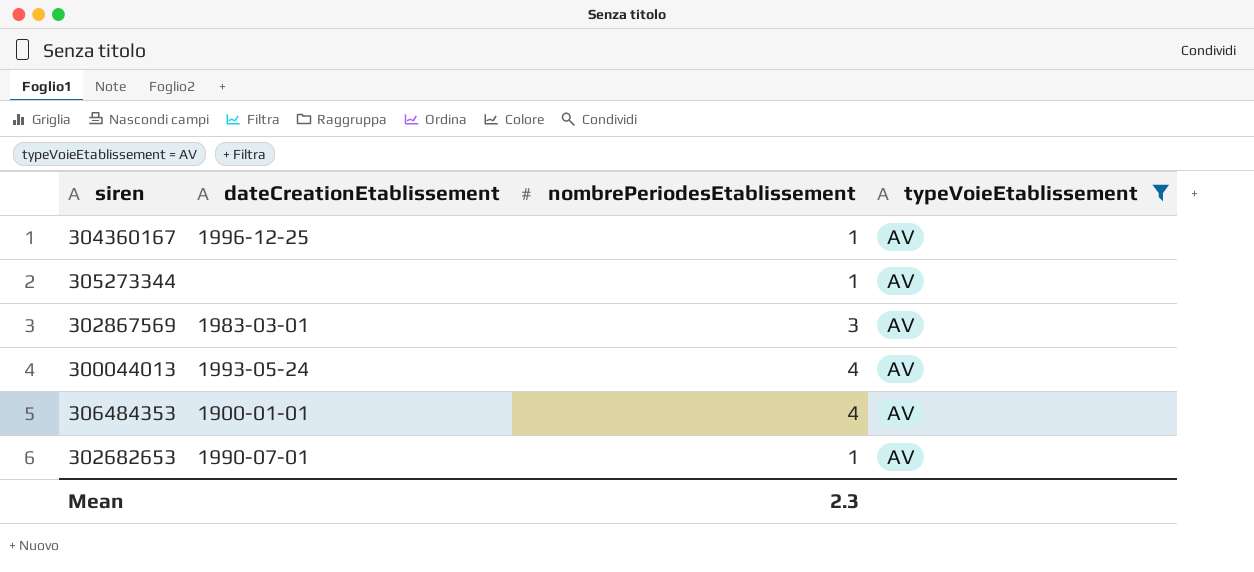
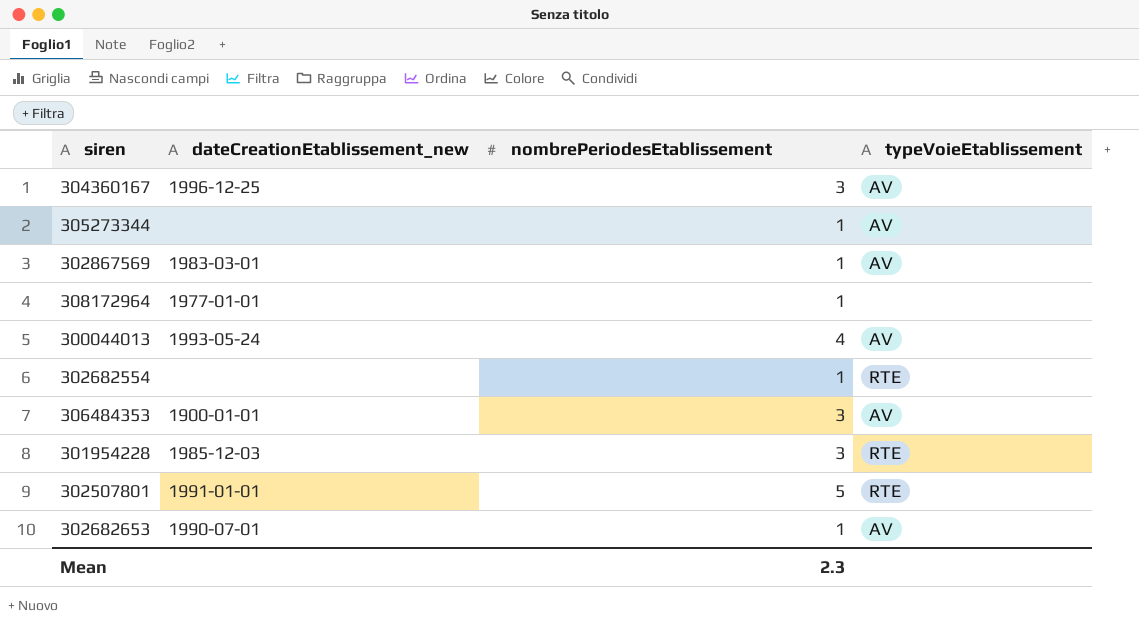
filter: typeVoieEtablissement = AV -> none
column name: dateCreationEtablissement -> dateCreationEtablissement_new
304360167 | nombrePeriodesEtablissement: 1 -> 3
302867569 | nombrePeriodesEtablissement: 3 -> 1
306484353 | nombrePeriodesEtablissement: 4 -> 3

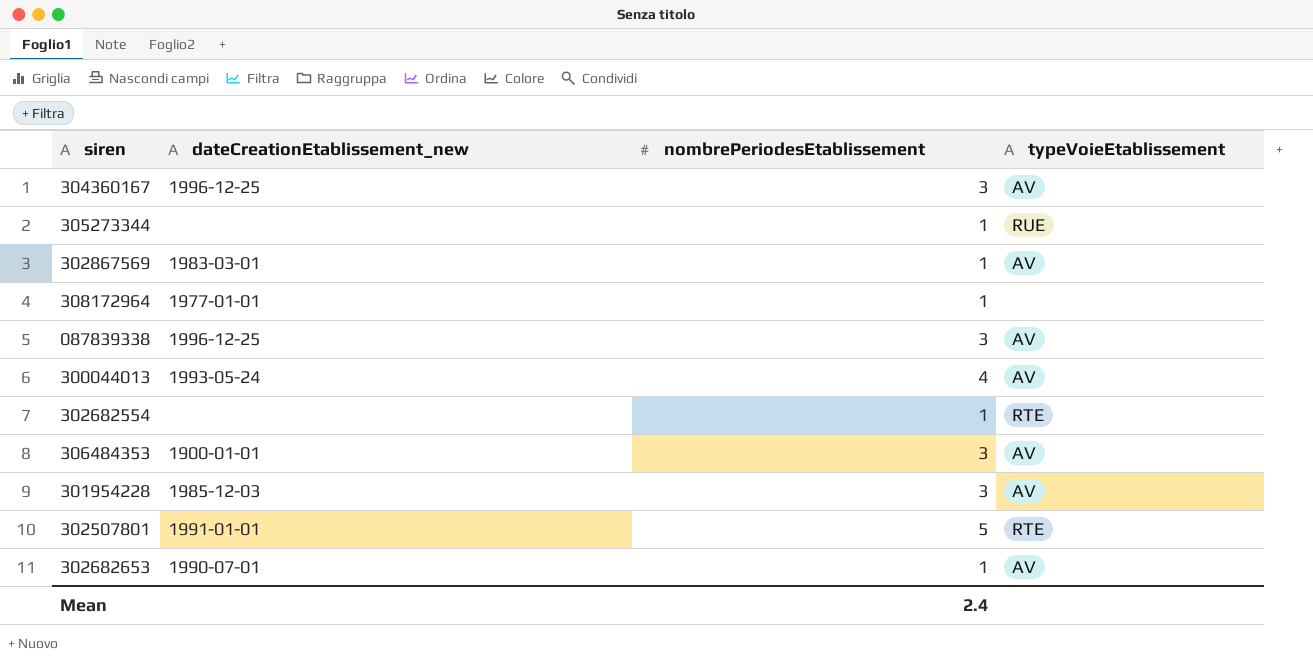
305273344 | typeVoieEtablissement: AV -> RUE
row 087839338: none -> 1996-12-25 | 3 | AV
301954228 | typeVoieEtablissement: RTE -> AV
Mean | nombrePeriodesEtablissement: 2.3 -> 2.4

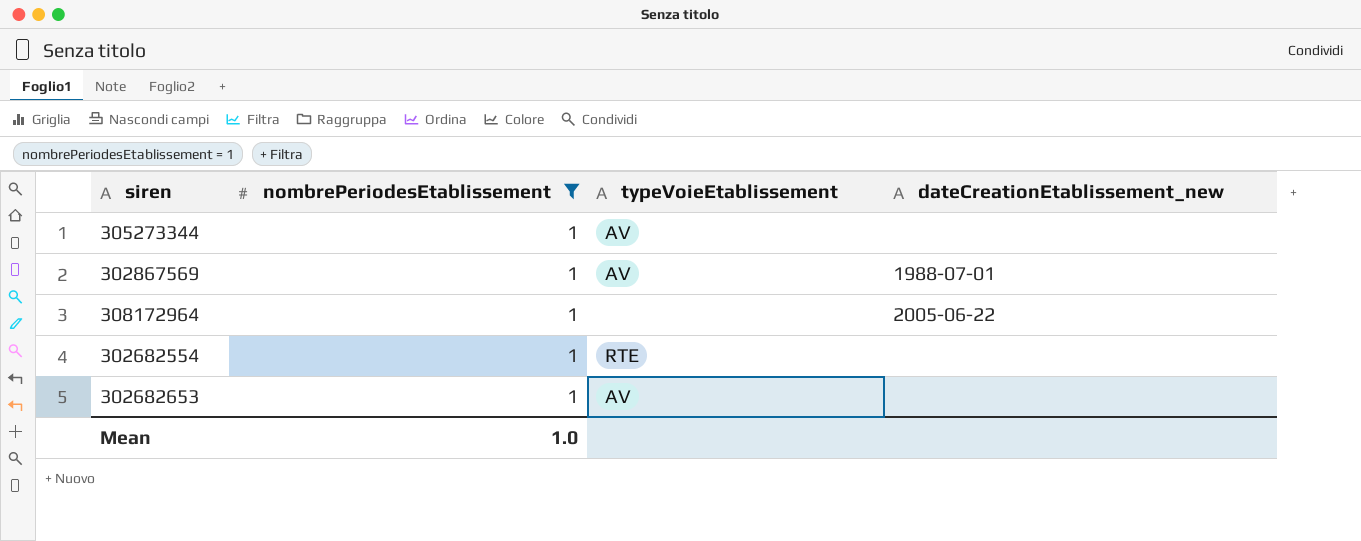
filter: none -> nombrePeriodesEtablissement = 1
column dateCreationEtablissement_new | position: 2 -> 4
305273344 | typeVoieEtablissement: RUE -> AV
302867569 | dateCreationEtablissement_new: 1983-03-01 -> 1988-07-01
308172964 | dateCreationEtablissement_new: 1977-01-01 -> 2005-06-22
302682653 | dateCreationEtablissement_new: 1990-07-01 -> none
Mean | nombrePeriodesEtablissement: 2.4 -> 1.0

